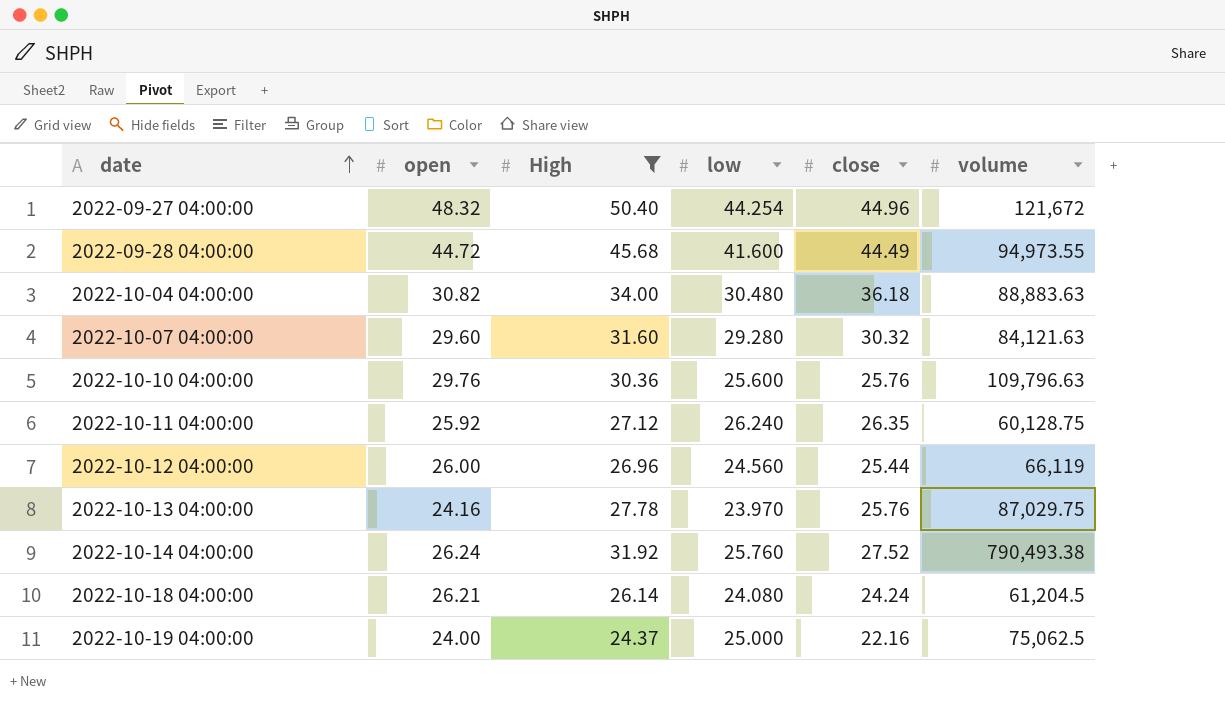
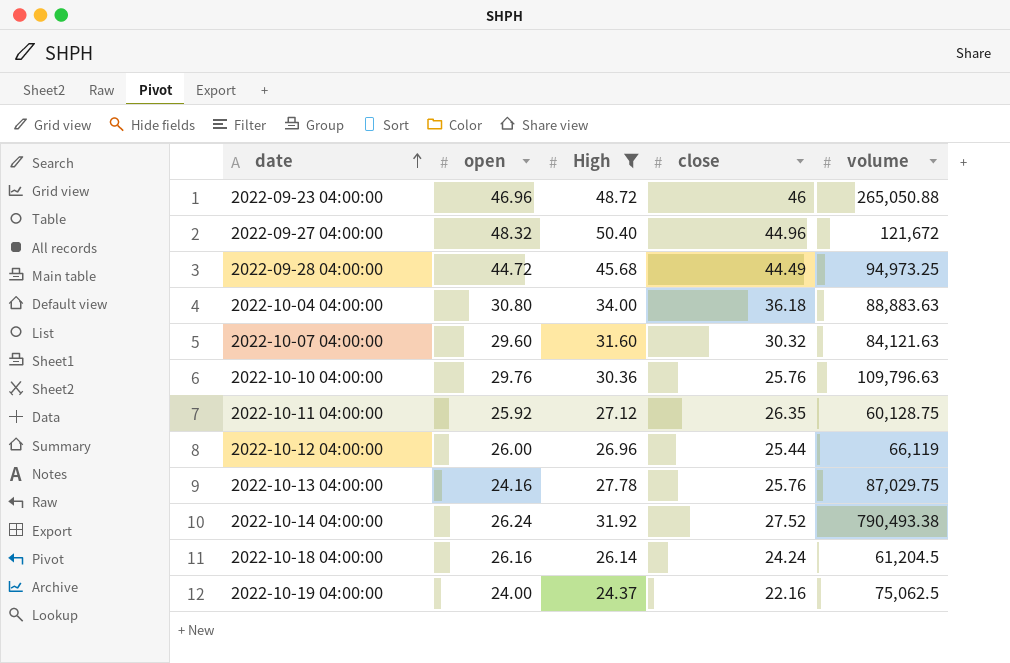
column low | position: 4 -> none
row 2022-09-23 04:00:00: none -> 46.96 | 48.72 | 46 | 265,050.88
2022-09-28 04:00:00 | volume: 94,973.55 -> 94,973.25
2022-10-04 04:00:00 | open: 30.82 -> 30.80
2022-10-18 04:00:00 | open: 26.21 -> 26.16

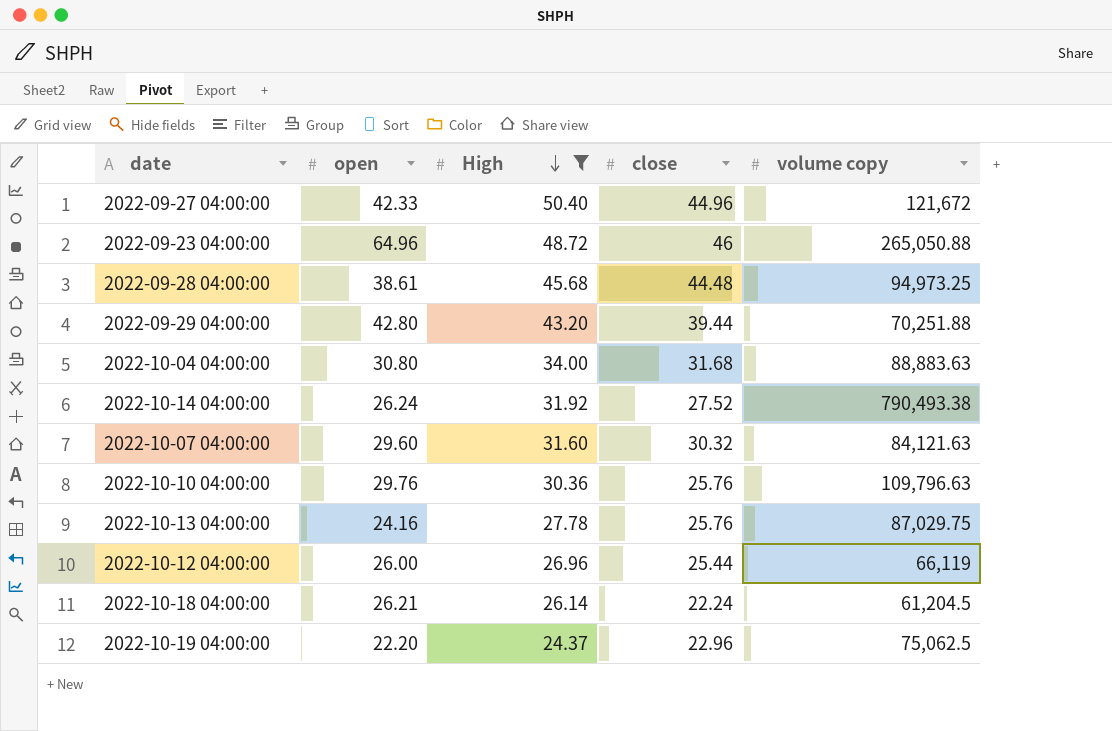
row order: date ascending -> High descending
column name: volume -> volume copy
row 2022-10-11 04:00:00: 25.92 | 27.12 | 26.35 | 60,128.75 -> none
2022-09-27 04:00:00 | open: 48.32 -> 42.33
2022-09-23 04:00:00 | open: 46.96 -> 64.96
2022-09-28 04:00:00 | open: 44.72 -> 38.61
2022-09-28 04:00:00 | close: 44.49 -> 44.48
row 2022-09-29 04:00:00: none -> 42.80 | 43.20 | 39.44 | 70,251.88
2022-10-04 04:00:00 | close: 36.18 -> 31.68
2022-10-18 04:00:00 | open: 26.16 -> 26.21
2022-10-18 04:00:00 | close: 24.24 -> 22.24
2022-10-19 04:00:00 | open: 24.00 -> 22.20
2022-10-19 04:00:00 | close: 22.16 -> 22.96

